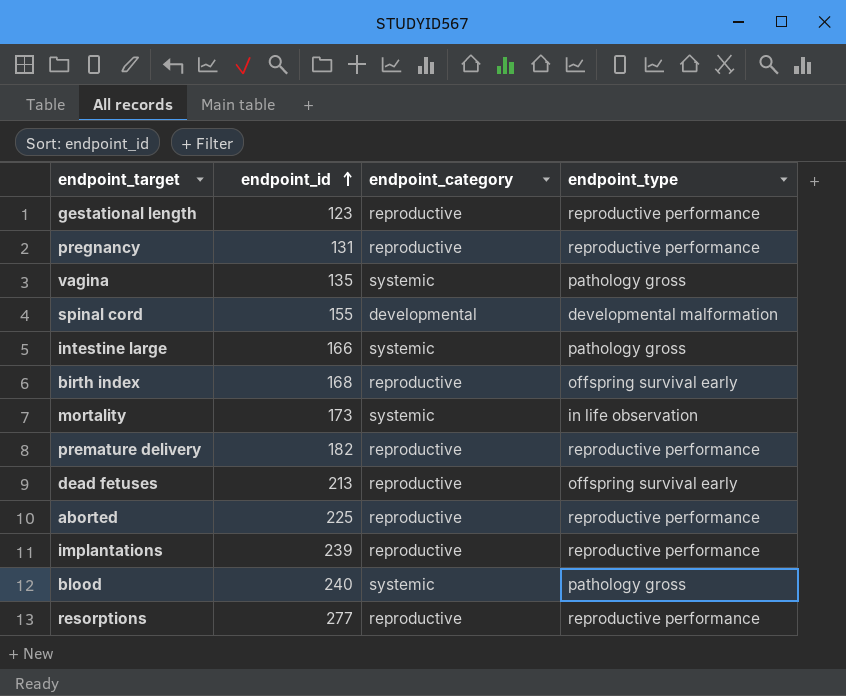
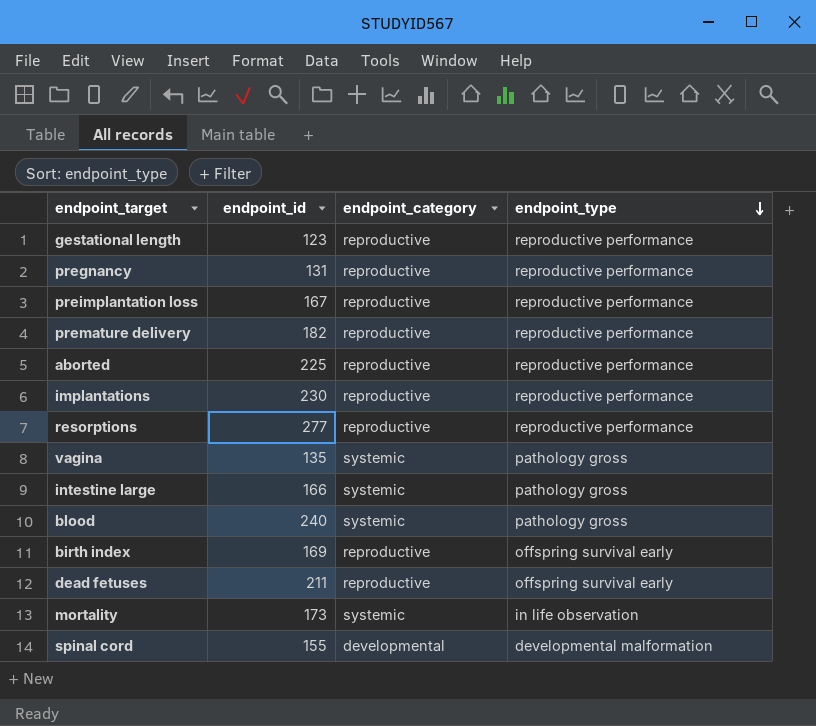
row order: endpoint_id ascending -> endpoint_type descending
row preimplantation loss: none -> 167 | reproductive | reproductive performance
implantations | endpoint_id: 239 -> 230
birth index | endpoint_id: 168 -> 169
dead fetuses | endpoint_id: 213 -> 211

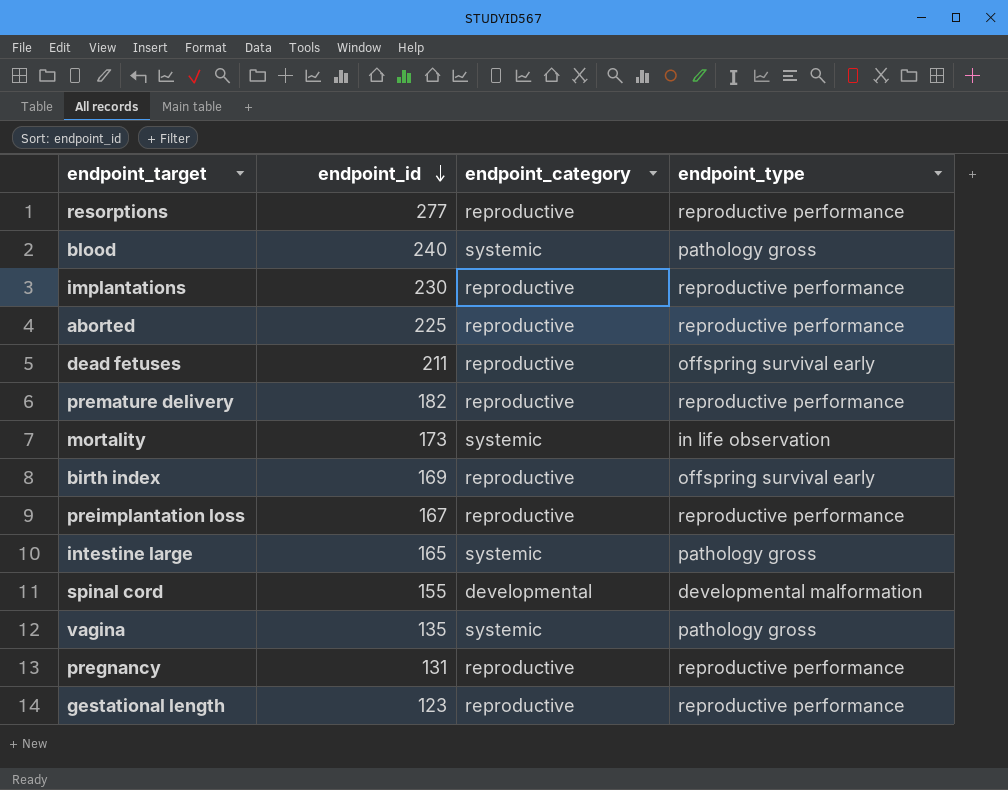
row order: endpoint_type descending -> endpoint_id descending
intestine large | endpoint_id: 166 -> 165

